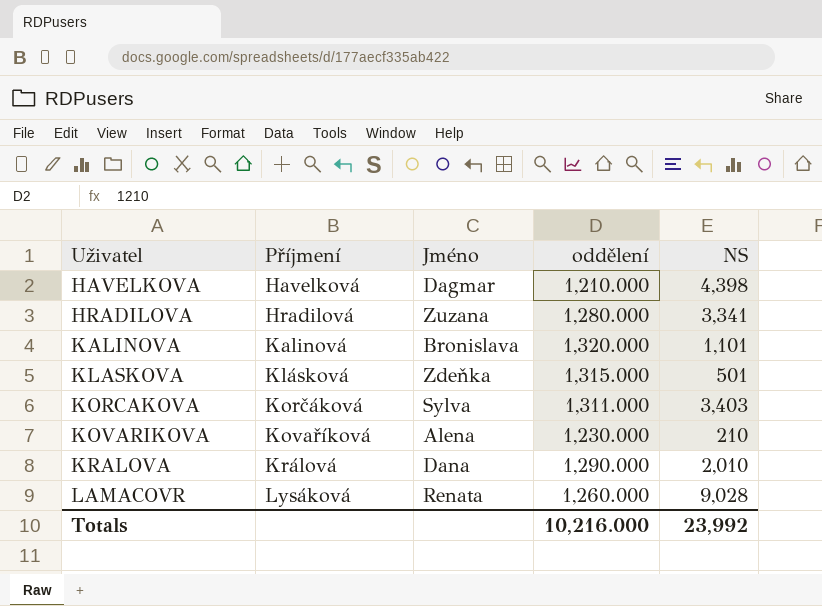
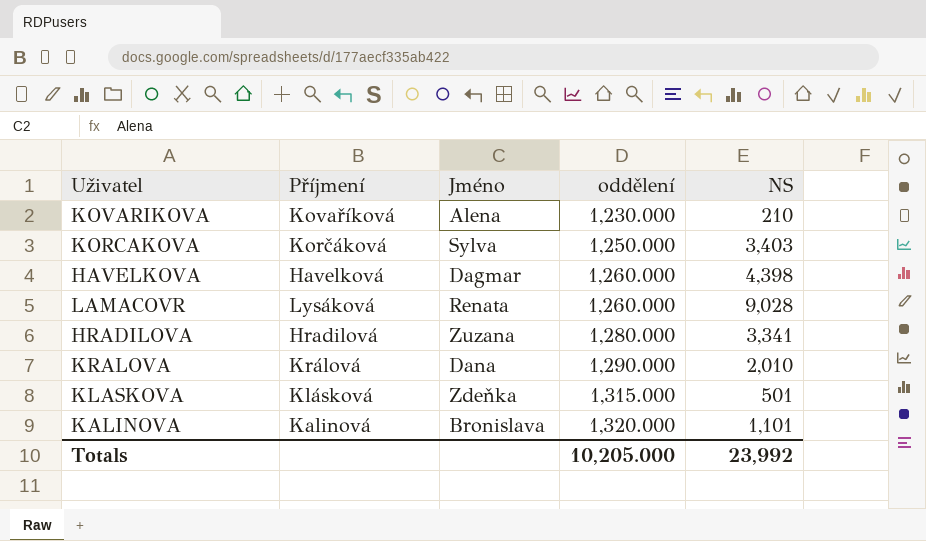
row order: Uživatel ascending -> oddělení ascending
KORCAKOVA | oddělení: 1,311.000 -> 1,250.000
HAVELKOVA | oddělení: 1,210.000 -> 1,260.000
Totals | oddělení: 10,216.000 -> 10,205.000

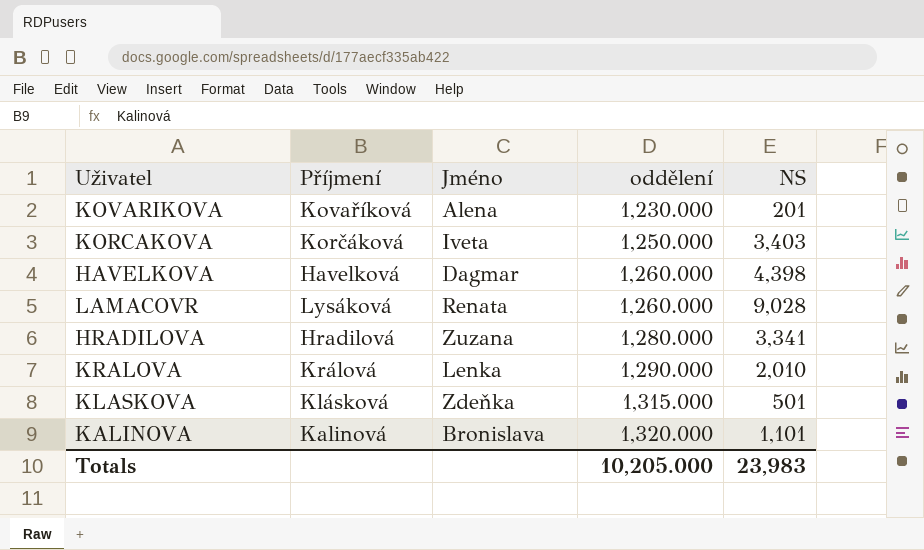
KOVARIKOVA | NS: 210 -> 201
KORCAKOVA | Jméno: Sylva -> Iveta
KRALOVA | Jméno: Dana -> Lenka
Totals | NS: 23,992 -> 23,983

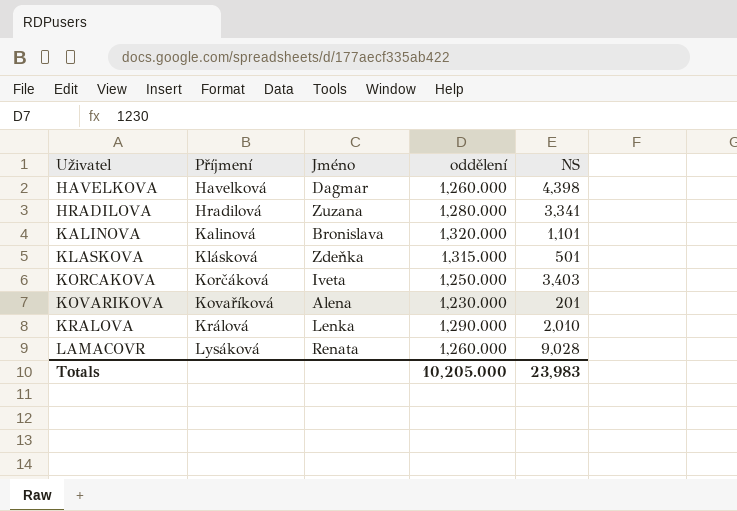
row order: oddělení ascending -> Uživatel ascending

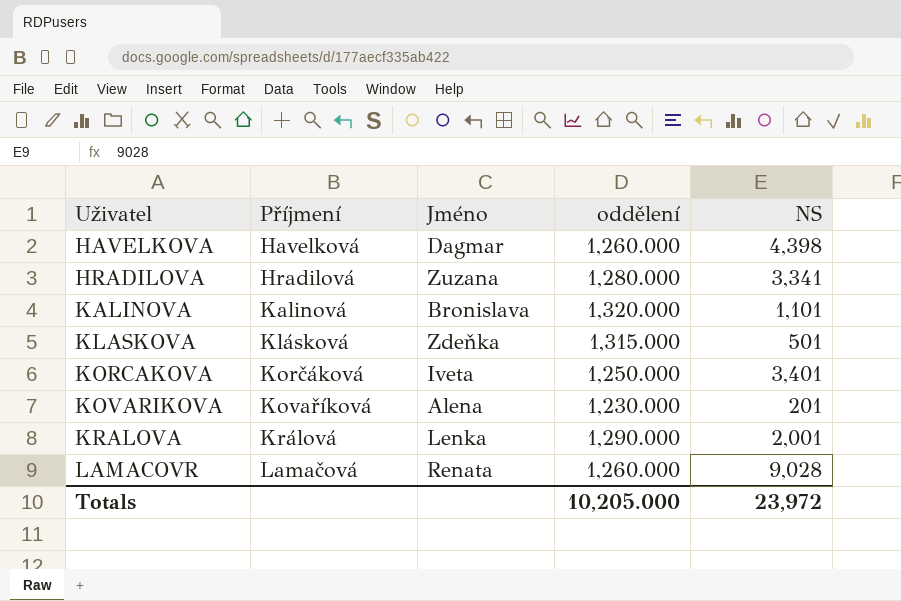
KORCAKOVA | NS: 3,403 -> 3,401
KRALOVA | NS: 2,010 -> 2,001
LAMACOVR | Příjmení: Lysáková -> Lamačová
Totals | NS: 23,983 -> 23,972

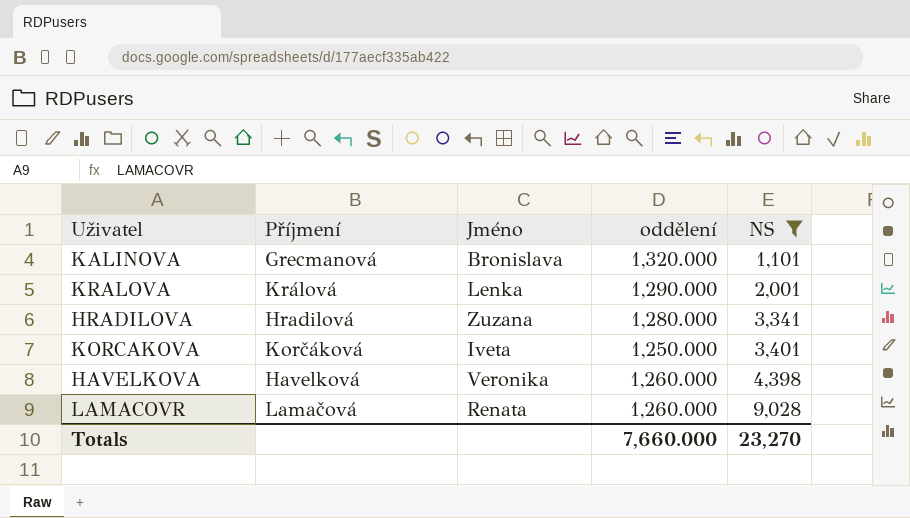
filter: none -> NS >= 1,101
row order: Uživatel ascending -> NS ascending
KALINOVA | Příjmení: Kalinová -> Grecmanová
HAVELKOVA | Jméno: Dagmar -> Veronika
Totals | oddělení: 10,205.000 -> 7,660.000
Totals | NS: 23,972 -> 23,270

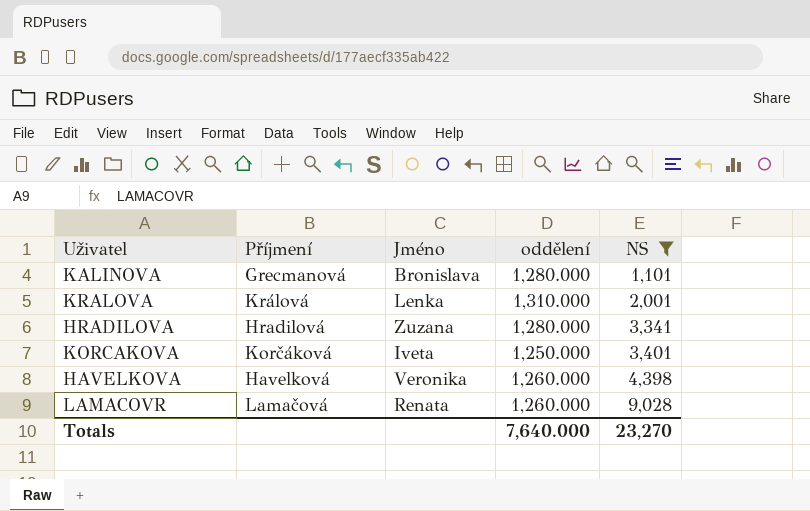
KALINOVA | oddělení: 1,320.000 -> 1,280.000
KRALOVA | oddělení: 1,290.000 -> 1,310.000
Totals | oddělení: 7,660.000 -> 7,640.000

